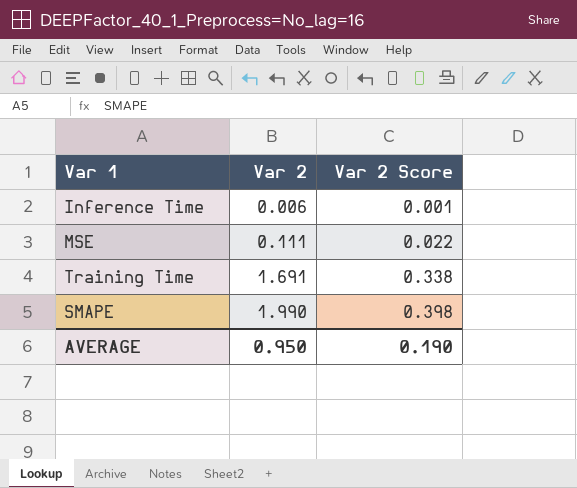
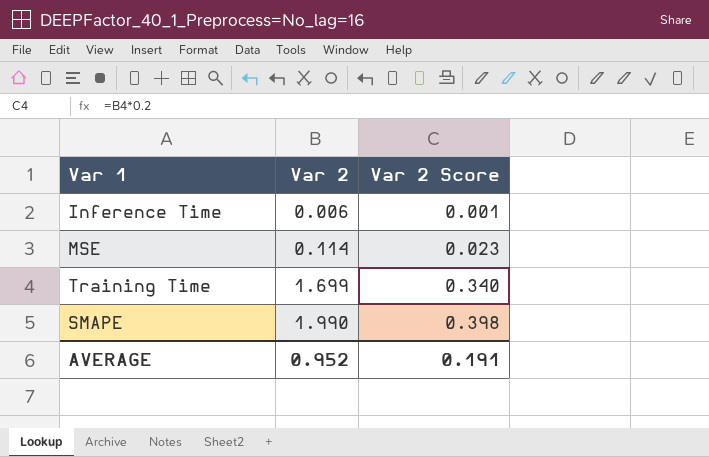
MSE | Var 2: 0.111 -> 0.114
MSE | Var 2 Score: 0.022 -> 0.023
Training Time | Var 2: 1.691 -> 1.699
Training Time | Var 2 Score: 0.338 -> 0.340
AVERAGE | Var 2: 0.950 -> 0.952
AVERAGE | Var 2 Score: 0.190 -> 0.191

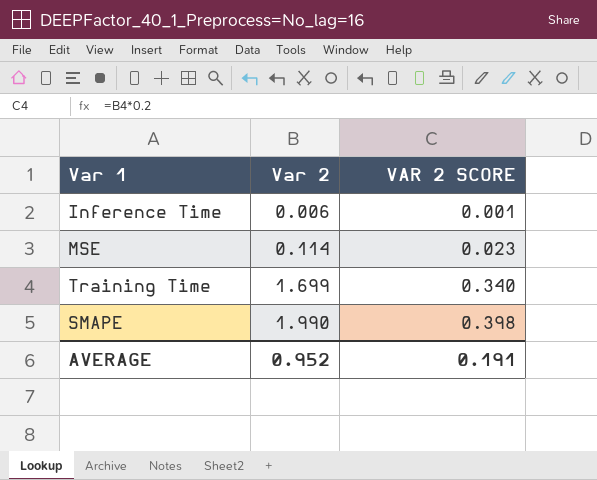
column name: Var 2 Score -> VAR 2 SCORE

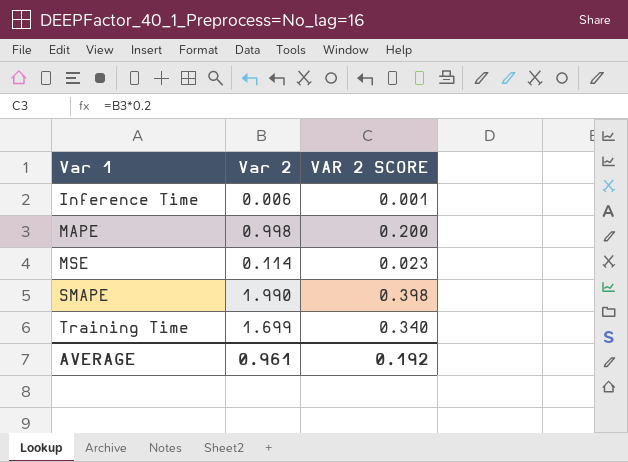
row order: Var 2 ascending -> Var 1 ascending
row MAPE: none -> 0.998 | 0.200
AVERAGE | Var 2: 0.952 -> 0.961
AVERAGE | VAR 2 SCORE: 0.191 -> 0.192

